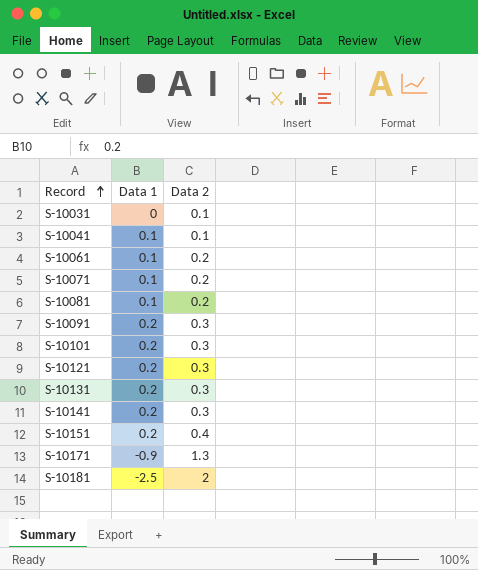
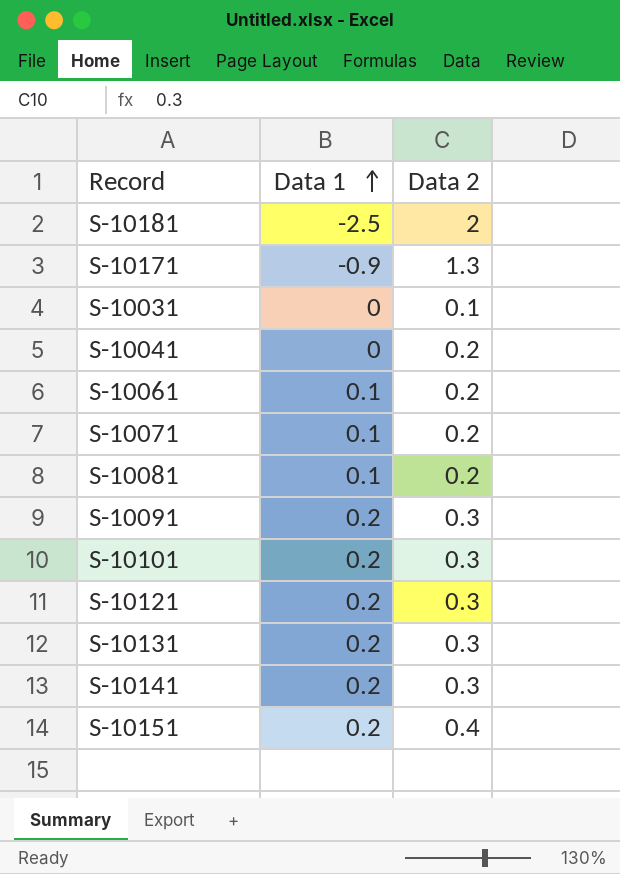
row order: Record ascending -> Data 1 ascending
S-10041 | Data 1: 0.1 -> 0
S-10041 | Data 2: 0.1 -> 0.2

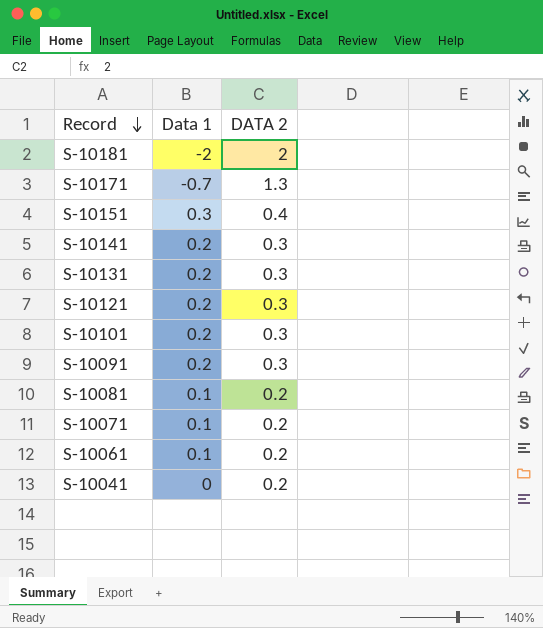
row order: Data 1 ascending -> Record descending
column name: Data 2 -> DATA 2
row S-10031: 0 | 0.1 -> none
S-10181 | Data 1: -2.5 -> -2
S-10171 | Data 1: -0.9 -> -0.7
S-10151 | Data 1: 0.2 -> 0.3

